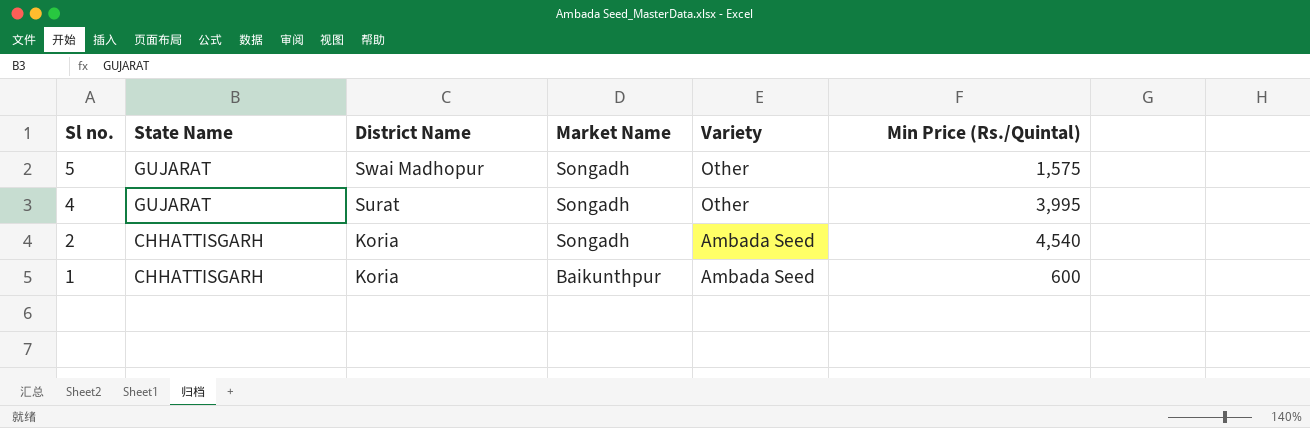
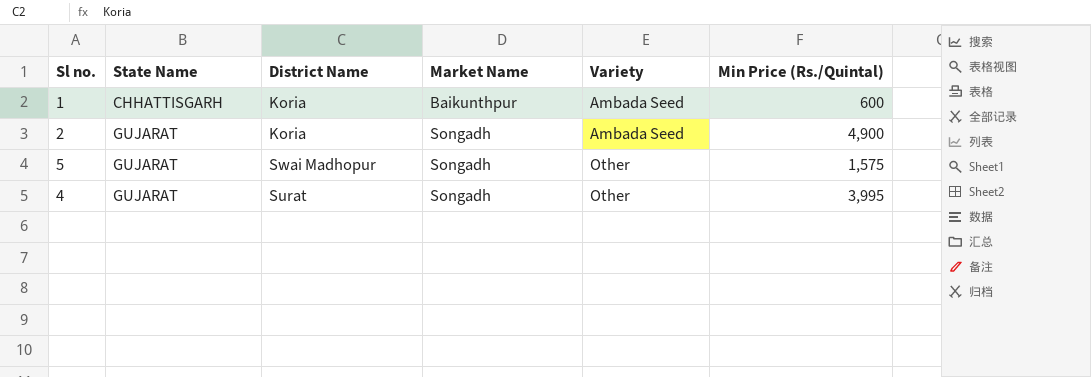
row order: Sl no. descending -> State Name ascending
2 | State Name: CHHATTISGARH -> GUJARAT
2 | Min Price (Rs./Quintal): 4,540 -> 4,900

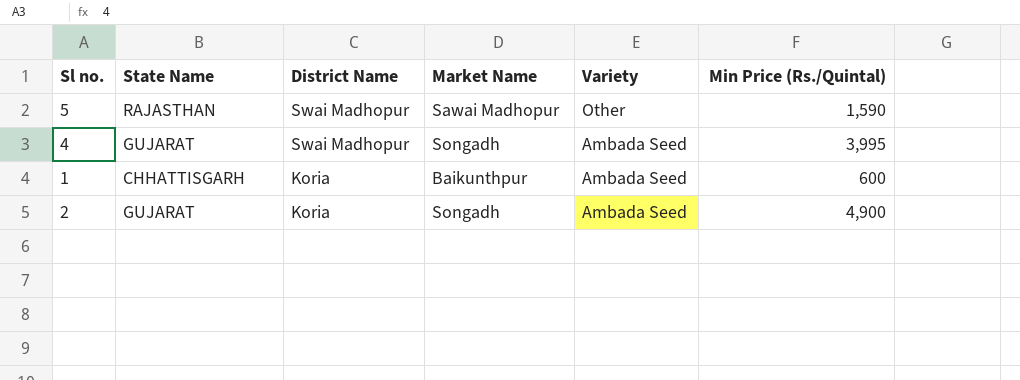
row order: State Name ascending -> District Name descending
5 | State Name: GUJARAT -> RAJASTHAN
5 | Market Name: Songadh -> Sawai Madhopur
5 | Min Price (Rs./Quintal): 1,575 -> 1,590
4 | District Name: Surat -> Swai Madhopur
4 | Variety: Other -> Ambada Seed

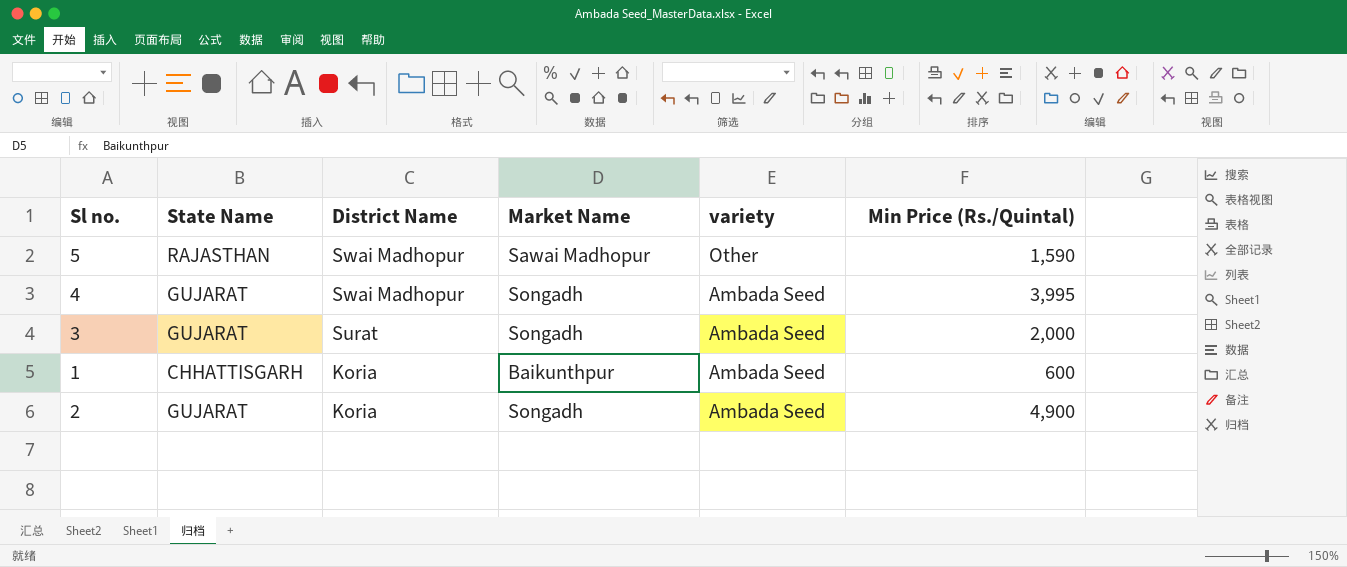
column name: Variety -> variety
row 3: none -> GUJARAT | Surat | Songadh | Ambada Seed | 2,000

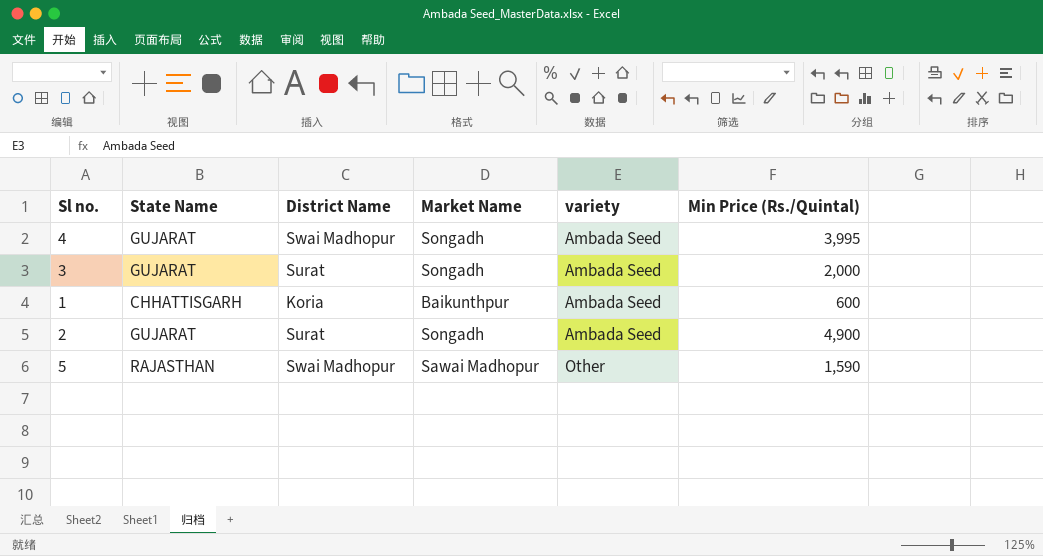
row order: District Name descending -> variety ascending
2 | District Name: Koria -> Surat

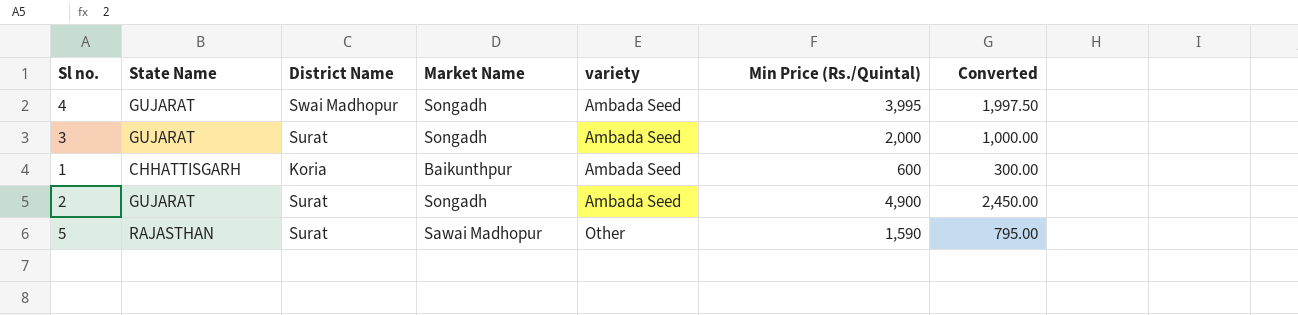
column Converted | formula: none -> [Min Price (Rs./Quintal)] * 0.5
5 | District Name: Swai Madhopur -> Surat

